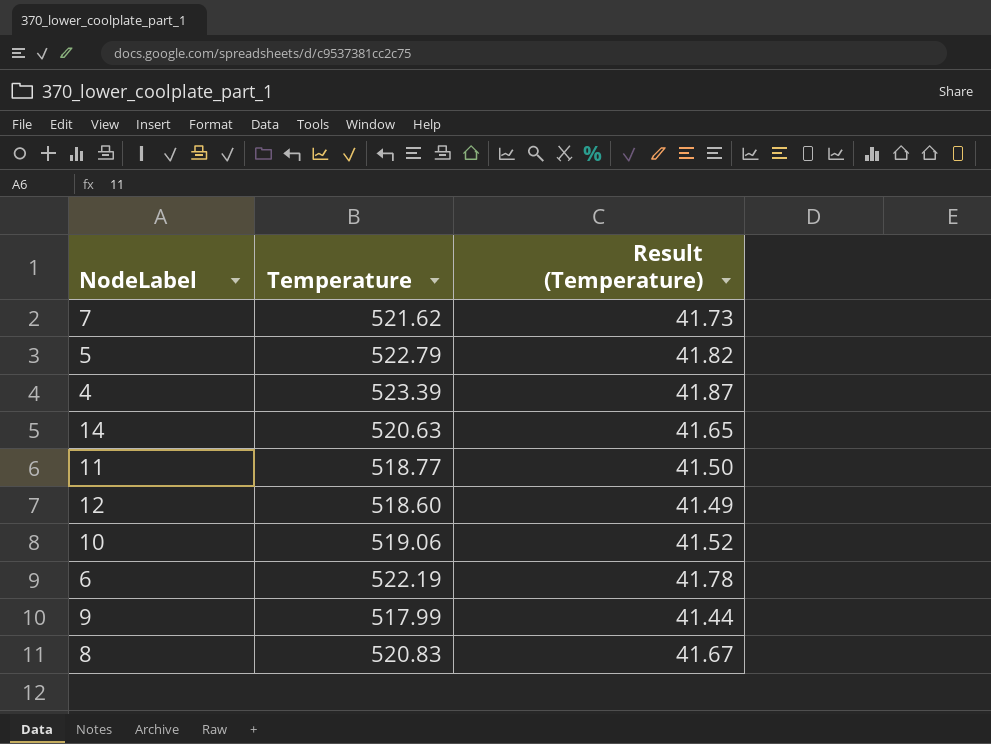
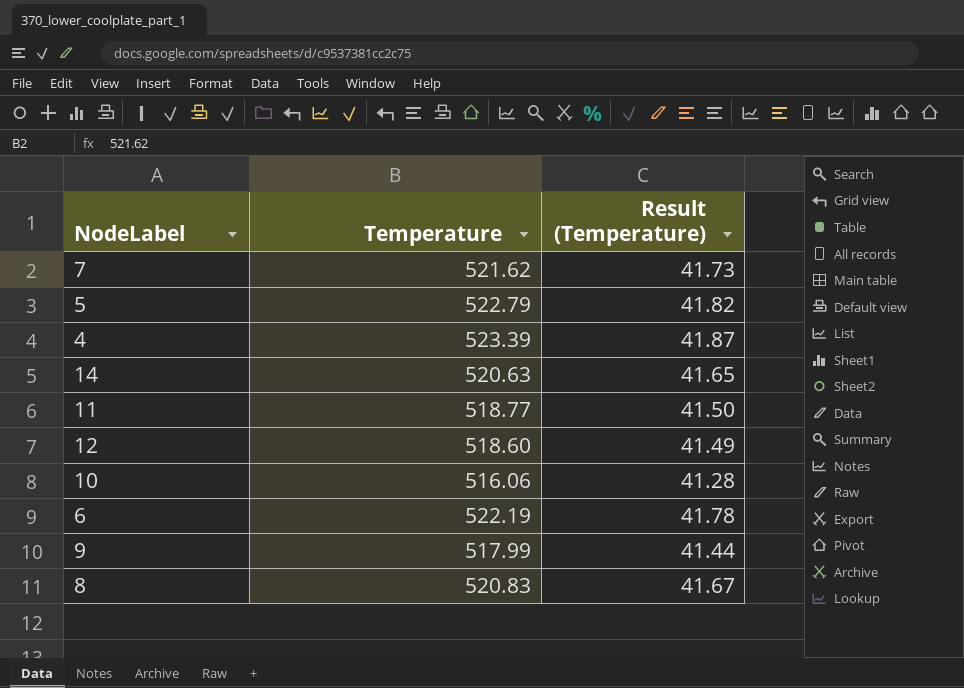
10 | Temperature: 519.06 -> 516.06
10 | Result (Temperature): 41.52 -> 41.28

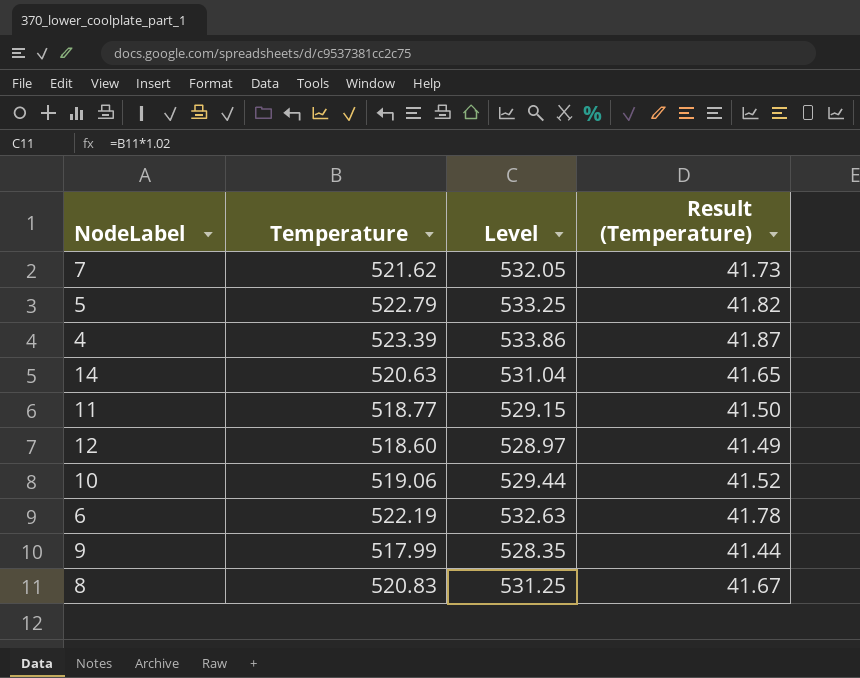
column Level | formula: none -> [Temperature] * 1.02
10 | Temperature: 516.06 -> 519.06
10 | Result (Temperature): 41.28 -> 41.52

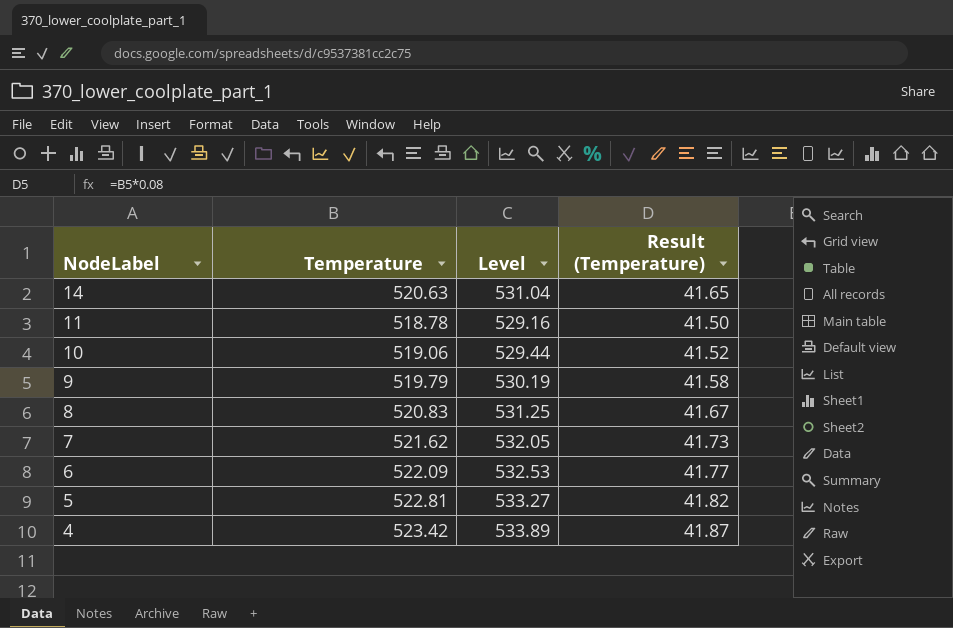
row order: none -> NodeLabel descending
row 12: 518.60 | 528.97 | 41.49 -> none
11 | Temperature: 518.77 -> 518.78
11 | Level: 529.15 -> 529.16
9 | Temperature: 517.99 -> 519.79
9 | Level: 528.35 -> 530.19
9 | Result (Temperature): 41.44 -> 41.58
6 | Temperature: 522.19 -> 522.09
6 | Level: 532.63 -> 532.53
6 | Result (Temperature): 41.78 -> 41.77
5 | Temperature: 522.79 -> 522.81
5 | Level: 533.25 -> 533.27
4 | Temperature: 523.39 -> 523.42
4 | Level: 533.86 -> 533.89

